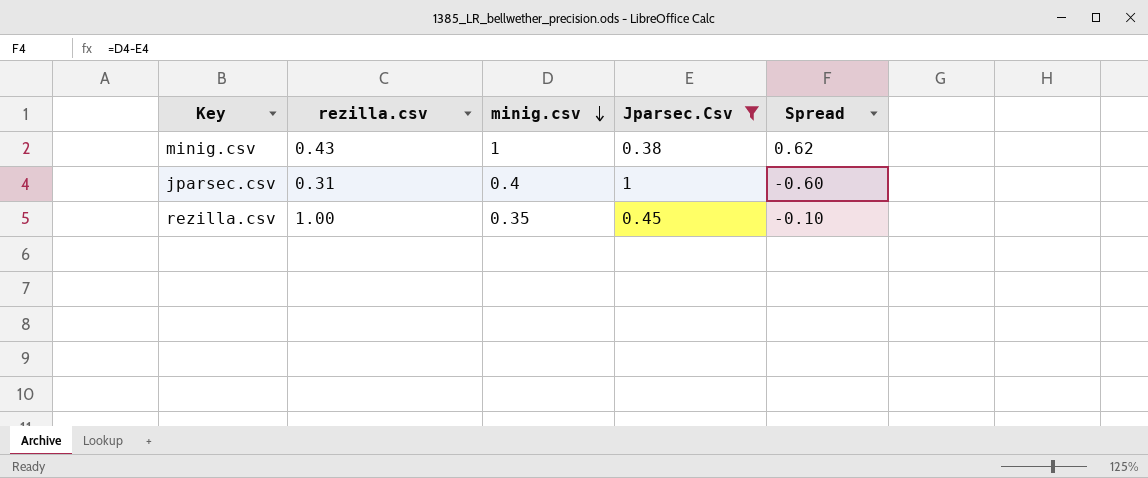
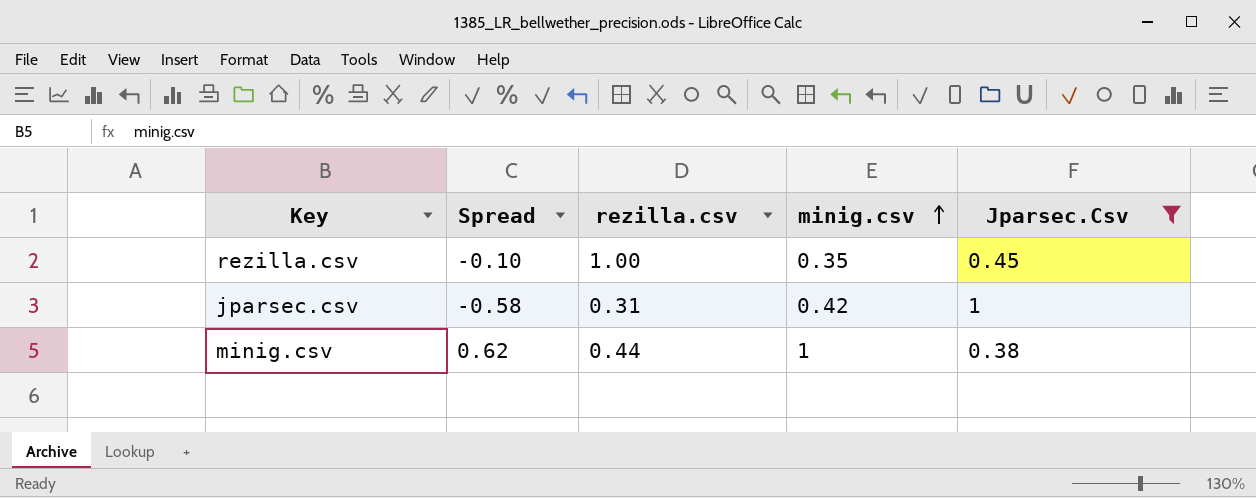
row order: minig.csv descending -> minig.csv ascending
column Spread | position: 5 -> 2
jparsec.csv | Spread: -0.60 -> -0.58
jparsec.csv | minig.csv: 0.4 -> 0.42
minig.csv | rezilla.csv: 0.43 -> 0.44

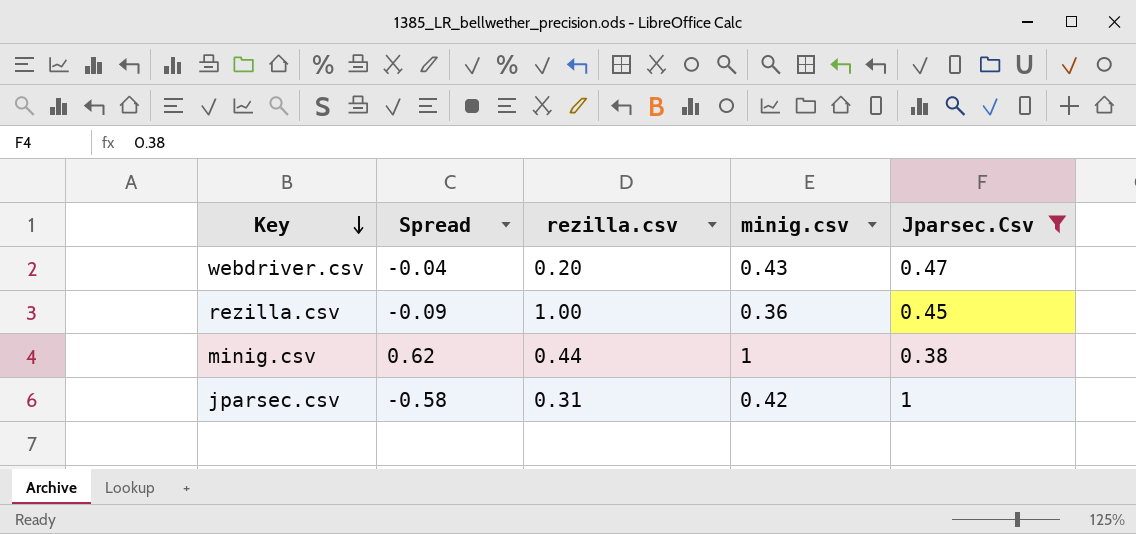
row order: minig.csv ascending -> Key descending
row webdriver.csv: none -> -0.04 | 0.20 | 0.43 | 0.47
rezilla.csv | Spread: -0.10 -> -0.09
rezilla.csv | minig.csv: 0.35 -> 0.36

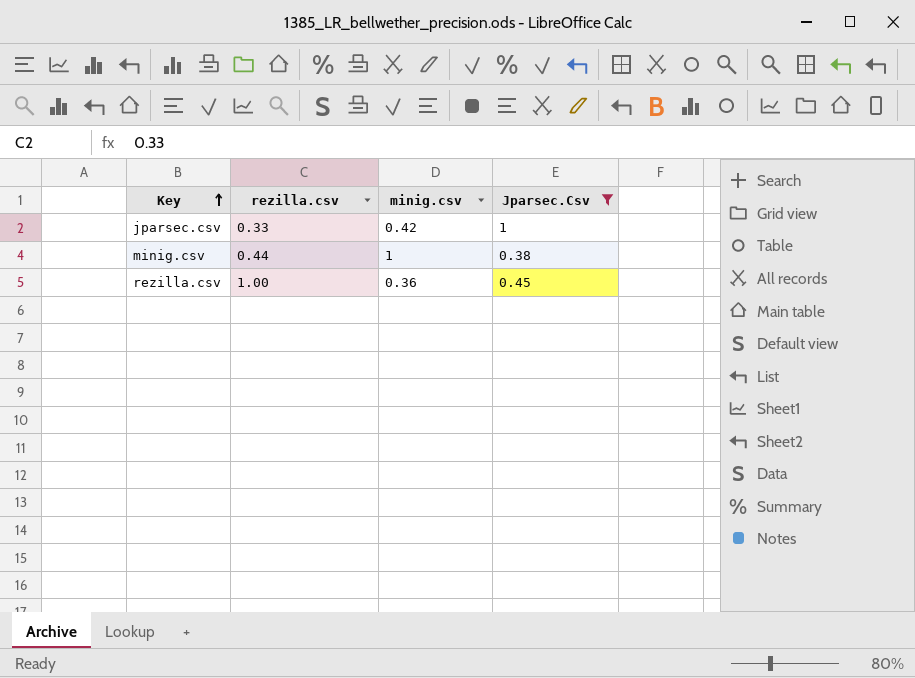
row order: Key descending -> Key ascending
column Spread | formula: [minig.csv] - [Jparsec.Csv] -> none
row webdriver.csv: -0.04 | 0.20 | 0.43 | 0.47 -> none
jparsec.csv | rezilla.csv: 0.31 -> 0.33

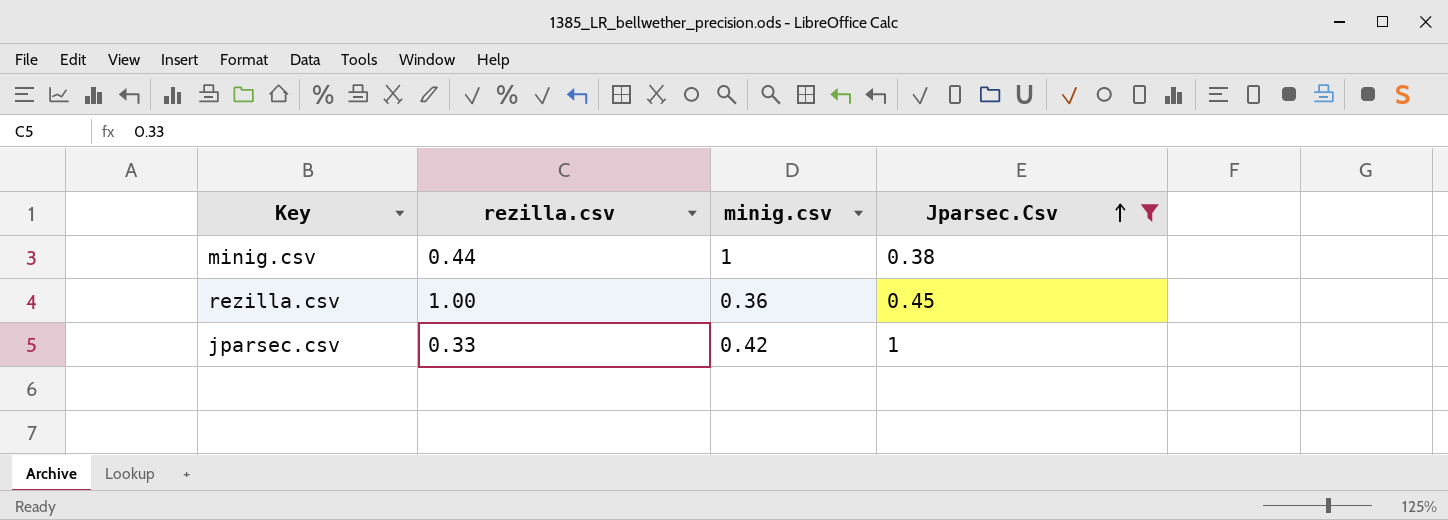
row order: Key ascending -> Jparsec.Csv ascending

